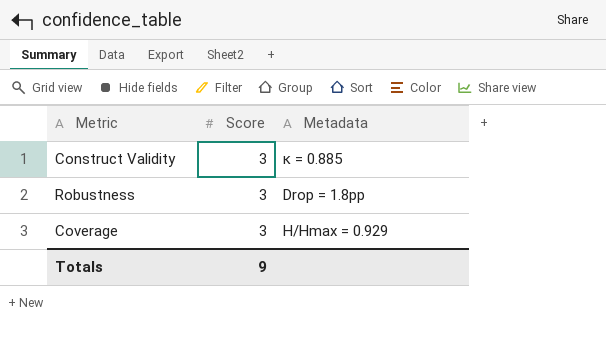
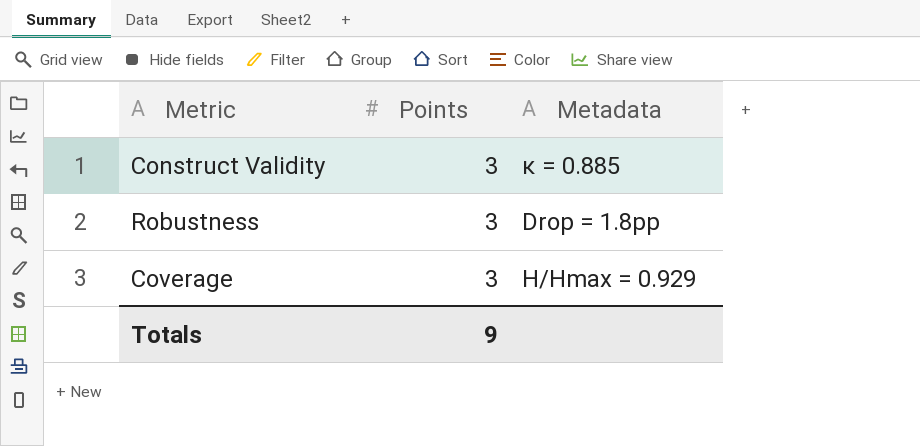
column name: Score -> Points

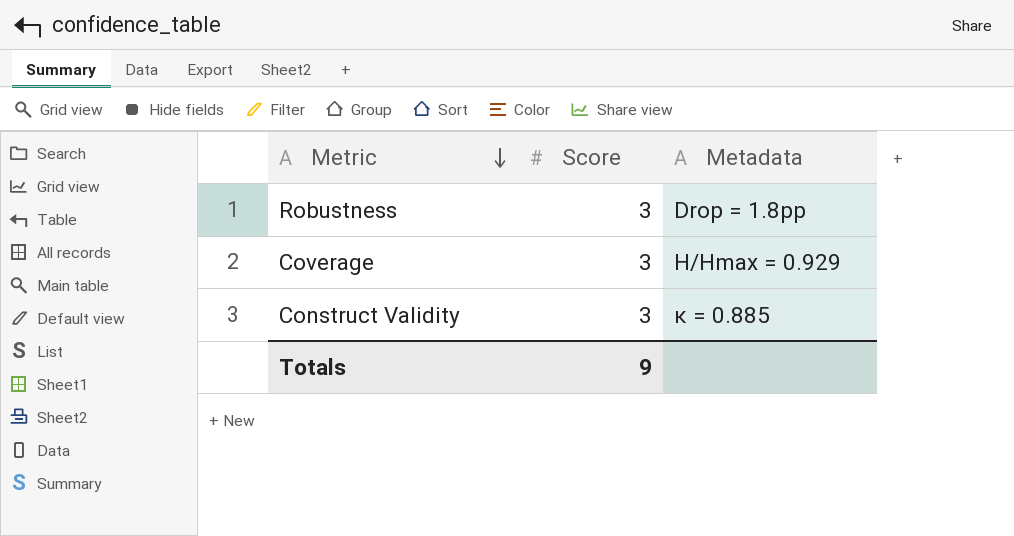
row order: none -> Metric descending
column name: Points -> Score

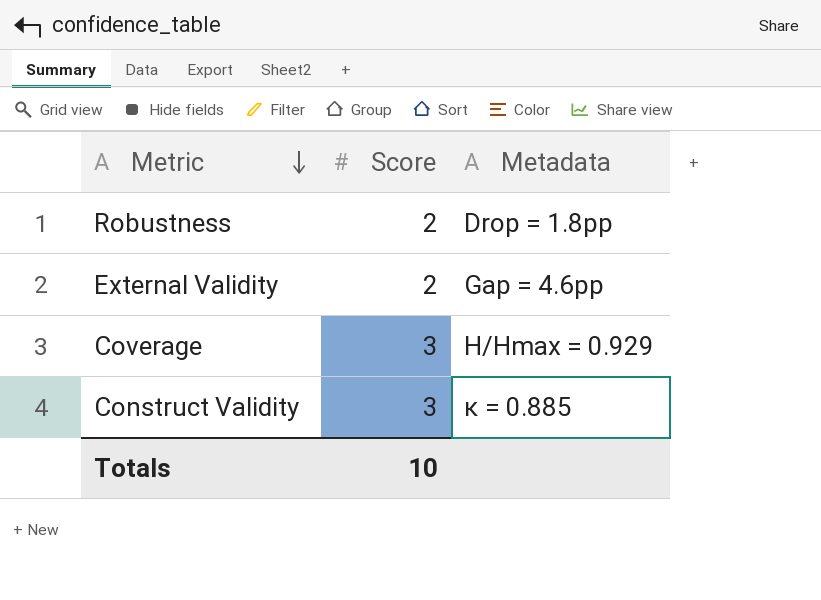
Robustness | Score: 3 -> 2
row External Validity: none -> 2 | Gap = 4.6pp
Totals | Score: 9 -> 10

